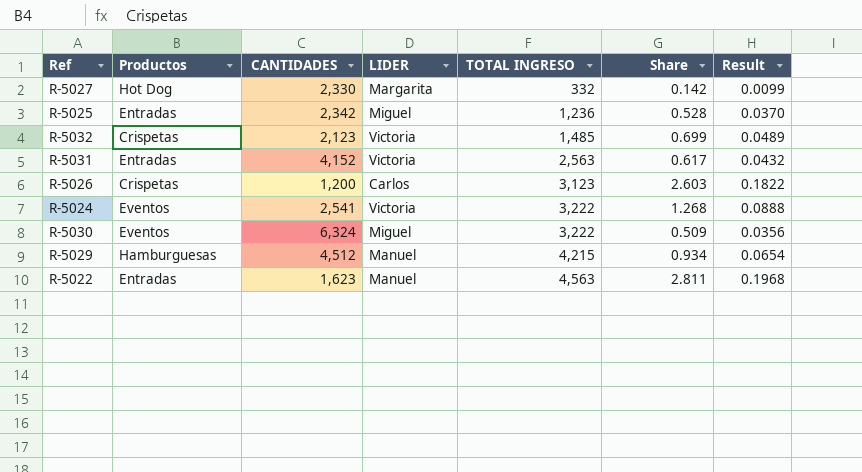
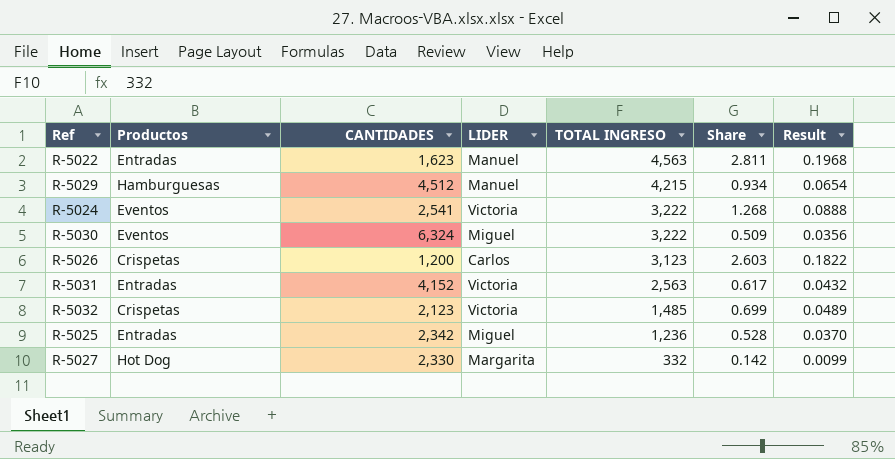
row order: TOTAL INGRESO ascending -> TOTAL INGRESO descending

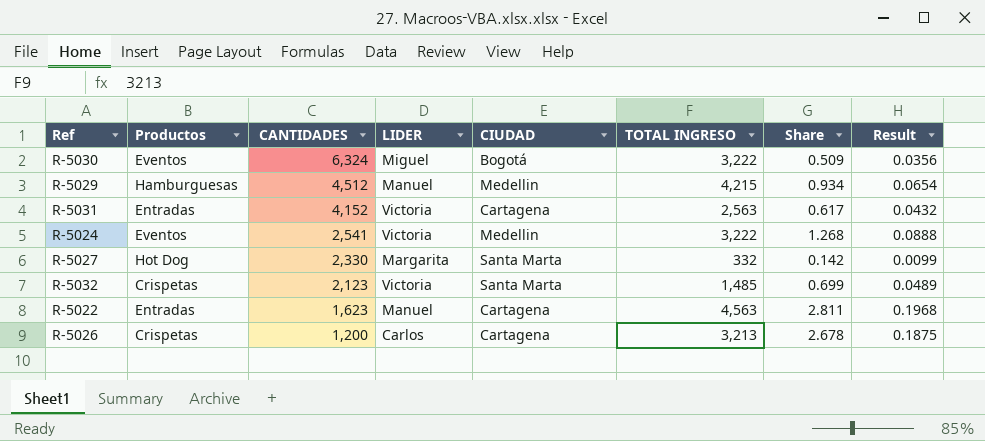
row order: TOTAL INGRESO descending -> CANTIDADES descending
column CIUDAD | position: none -> 5
row R-5025: Entradas | 2,342 | Miguel | 1,236 | 0.528 | 0.0370 -> none
R-5026 | TOTAL INGRESO: 3,123 -> 3,213
R-5026 | Share: 2.603 -> 2.678
R-5026 | Result: 0.1822 -> 0.1875

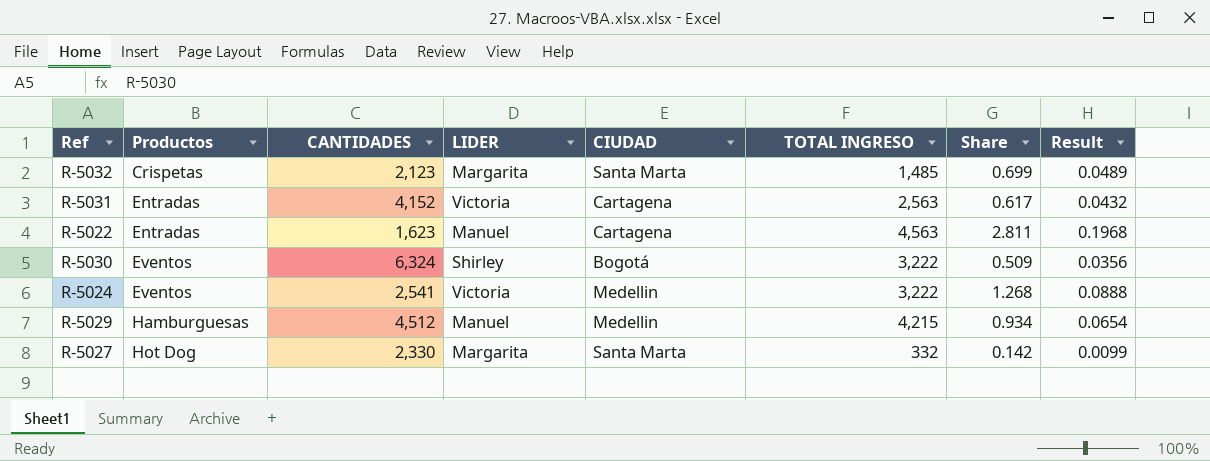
row order: CANTIDADES descending -> Productos ascending
row R-5026: Crispetas | 1,200 | Carlos | Cartagena | 3,213 | 2.678 | 0.1875 -> none
R-5032 | LIDER: Victoria -> Margarita
R-5030 | LIDER: Miguel -> Shirley

